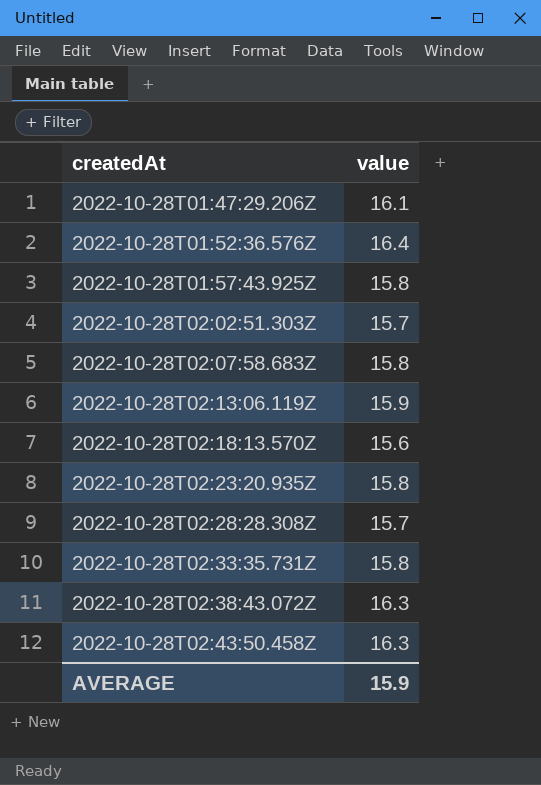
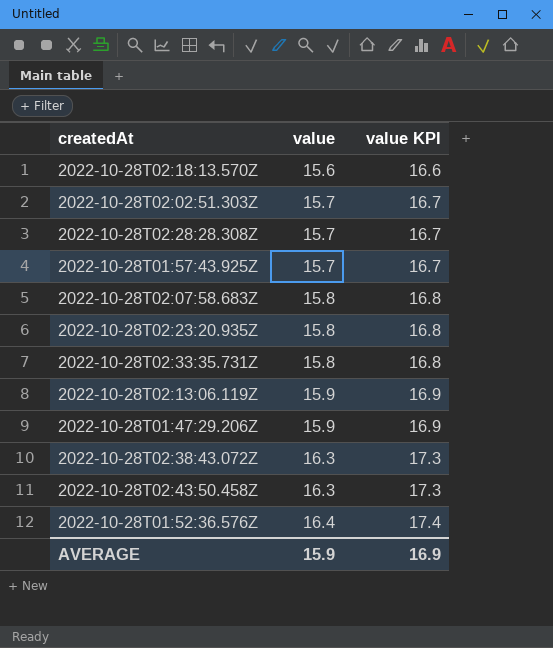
row order: createdAt ascending -> value ascending
column value KPI | formula: none -> [value] + 1
2022-10-28T01:57:43.925Z | value: 15.8 -> 15.7
2022-10-28T01:47:29.206Z | value: 16.1 -> 15.9

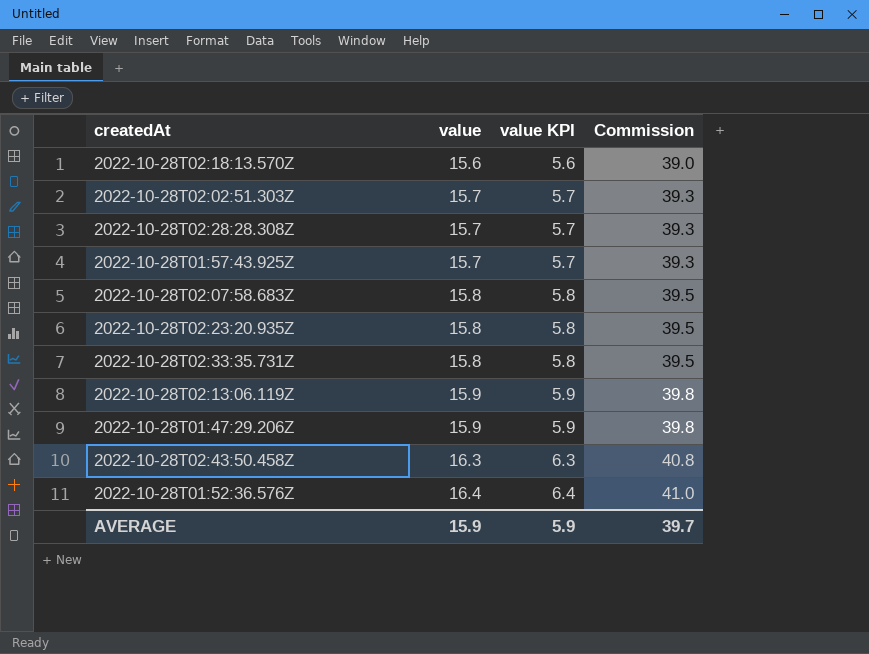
column value KPI | formula: [value] + 1 -> [value] - 10
column Commission | formula: none -> [value] * 2.5
row 2022-10-28T02:38:43.072Z: 16.3 | 17.3 -> none
AVERAGE | value KPI: 16.9 -> 5.9

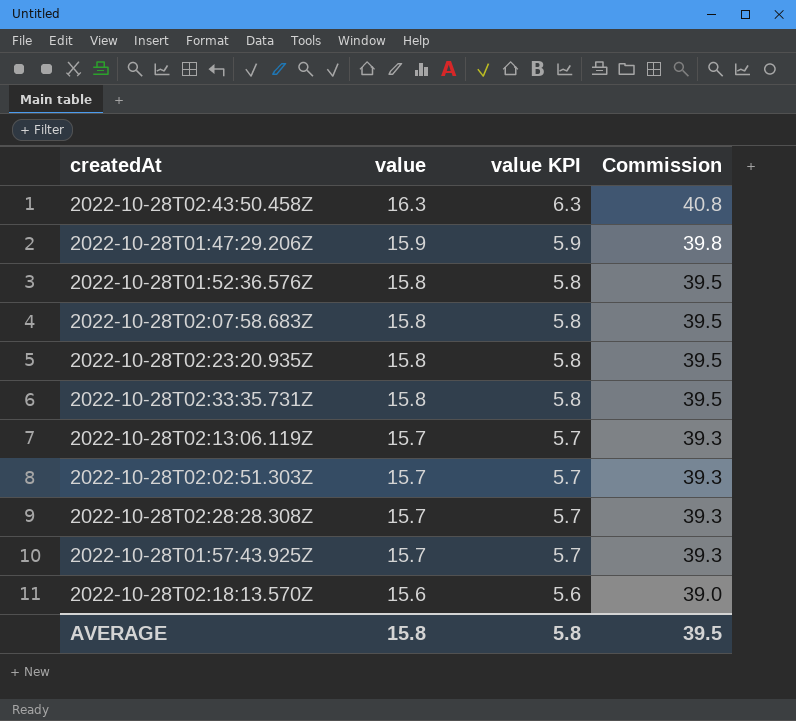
row order: value ascending -> value descending
2022-10-28T01:52:36.576Z | value: 16.4 -> 15.8
2022-10-28T01:52:36.576Z | value KPI: 6.4 -> 5.8
2022-10-28T01:52:36.576Z | Commission: 41.0 -> 39.5
2022-10-28T02:13:06.119Z | value: 15.9 -> 15.7
2022-10-28T02:13:06.119Z | value KPI: 5.9 -> 5.7
2022-10-28T02:13:06.119Z | Commission: 39.8 -> 39.3
AVERAGE | value: 15.9 -> 15.8
AVERAGE | value KPI: 5.9 -> 5.8
AVERAGE | Commission: 39.7 -> 39.5

